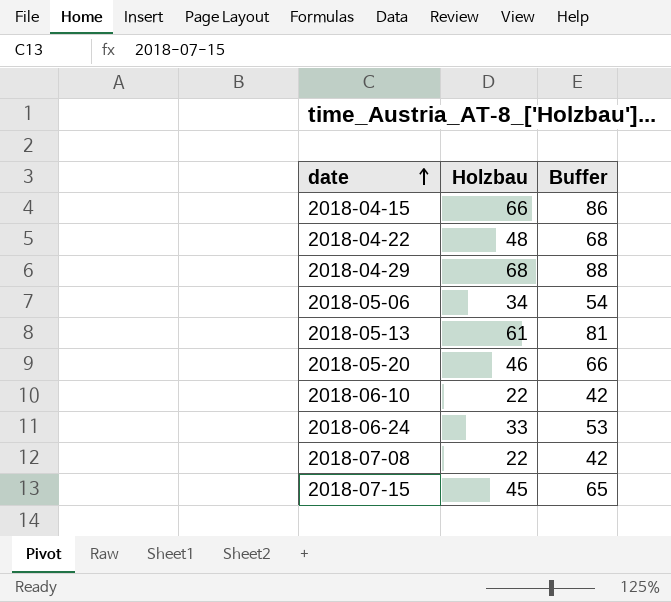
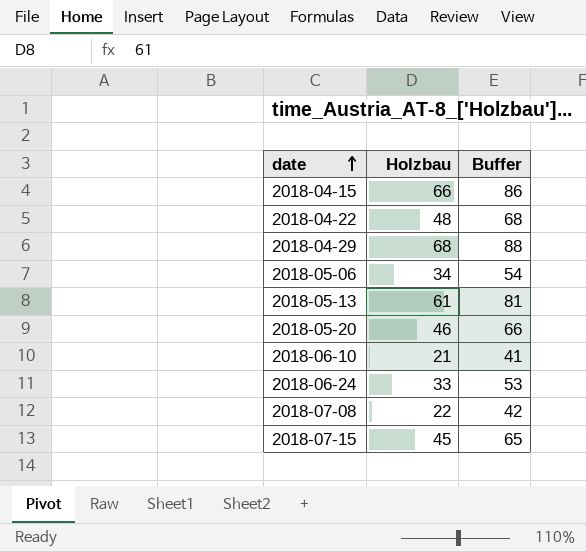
2018-06-10 | Holzbau: 22 -> 21
2018-06-10 | Buffer: 42 -> 41

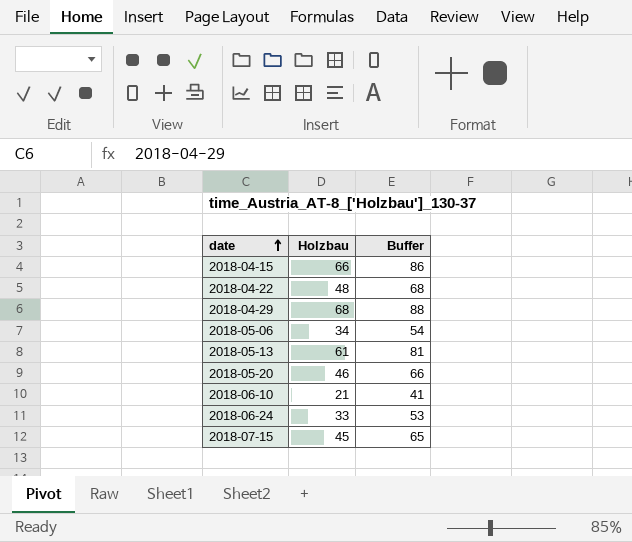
row 2018-07-08: 22 | 42 -> none

